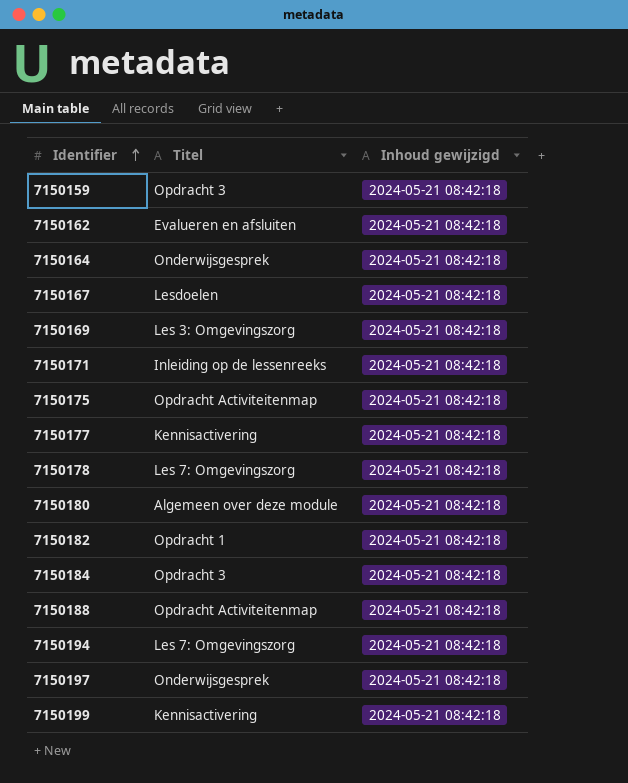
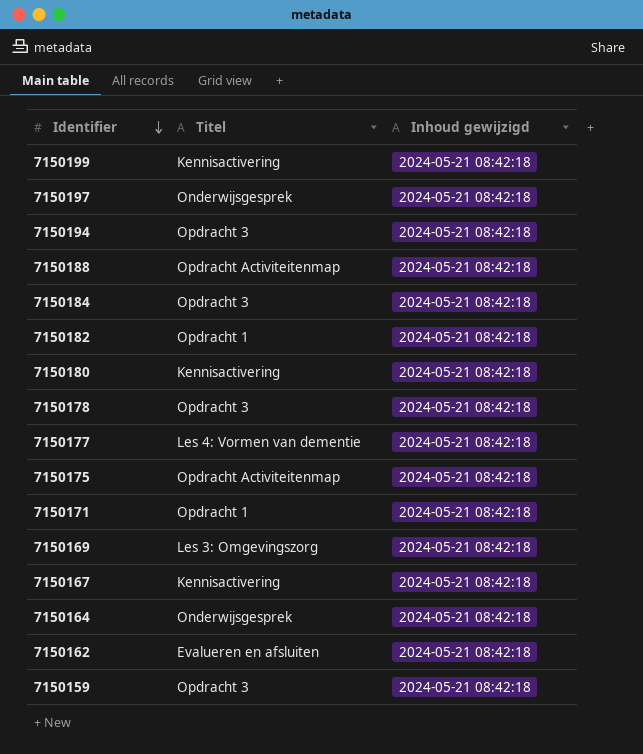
row order: Identifier ascending -> Identifier descending
7150194 | Titel: Les 7: Omgevingszorg -> Opdracht 3
7150180 | Titel: Algemeen over deze module -> Kennisactivering
7150178 | Titel: Les 7: Omgevingszorg -> Opdracht 3
7150177 | Titel: Kennisactivering -> Les 4: Vormen van dementie
7150171 | Titel: Inleiding op de lessenreeks -> Opdracht 1
7150167 | Titel: Lesdoelen -> Kennisactivering

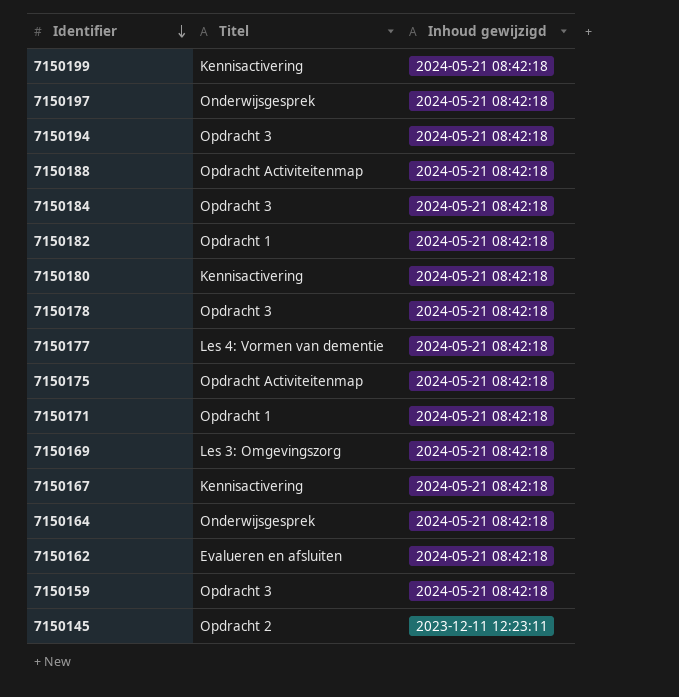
row 7150145: none -> Opdracht 2 | 2023-12-11 12:23:11

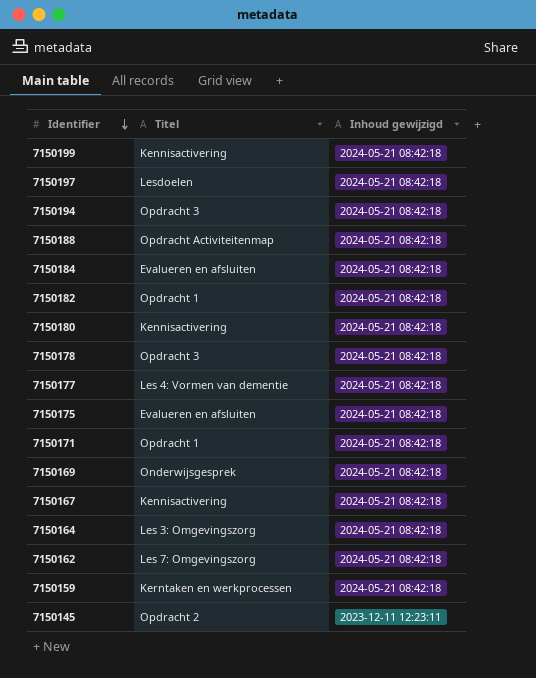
7150197 | Titel: Onderwijsgesprek -> Lesdoelen
7150184 | Titel: Opdracht 3 -> Evalueren en afsluiten
7150175 | Titel: Opdracht Activiteitenmap -> Evalueren en afsluiten
7150169 | Titel: Les 3: Omgevingszorg -> Onderwijsgesprek
7150164 | Titel: Onderwijsgesprek -> Les 3: Omgevingszorg
7150162 | Titel: Evalueren en afsluiten -> Les 7: Omgevingszorg
7150159 | Titel: Opdracht 3 -> Kerntaken en werkprocessen

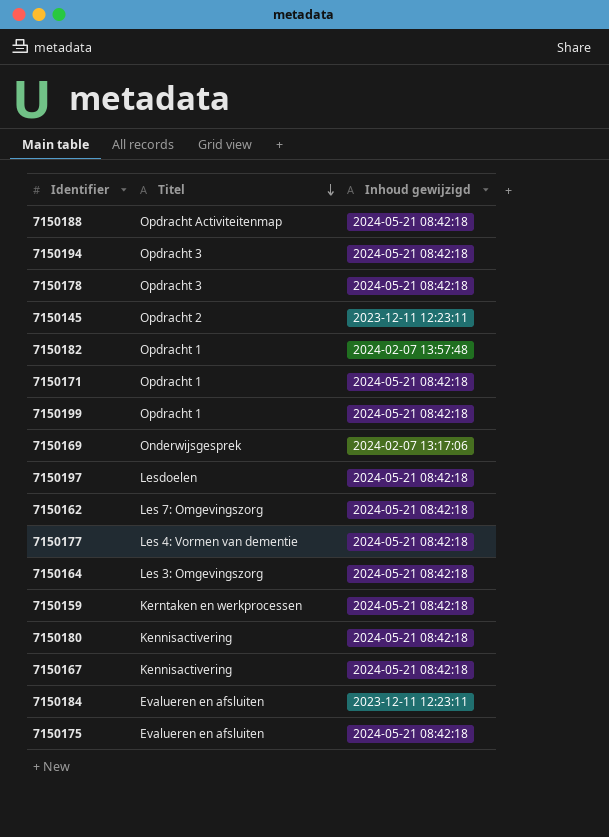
row order: Identifier descending -> Titel descending
7150182 | Inhoud gewijzigd: 2024-05-21 08:42:18 -> 2024-02-07 13:57:48
7150199 | Titel: Kennisactivering -> Opdracht 1
7150169 | Inhoud gewijzigd: 2024-05-21 08:42:18 -> 2024-02-07 13:17:06
7150184 | Inhoud gewijzigd: 2024-05-21 08:42:18 -> 2023-12-11 12:23:11

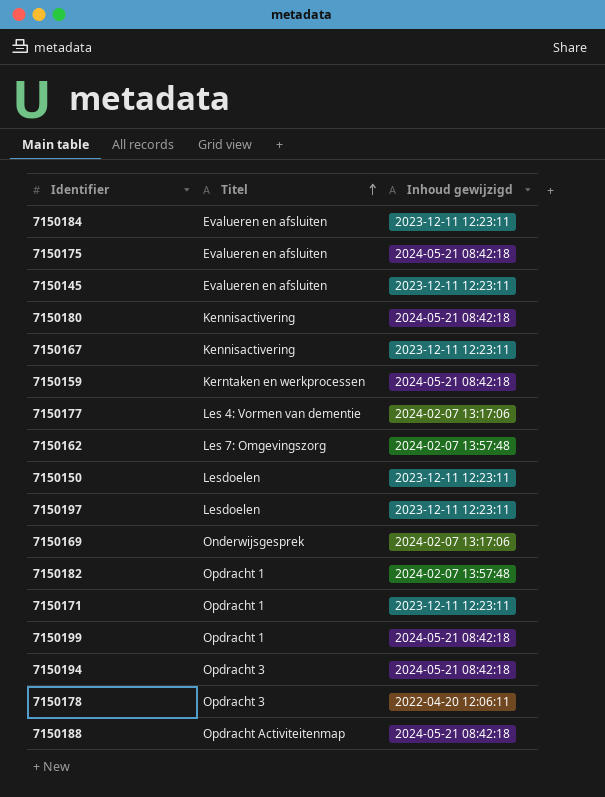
row order: Titel descending -> Titel ascending
row 7150164: Les 3: Omgevingszorg | 2024-05-21 08:42:18 -> none
7150145 | Titel: Opdracht 2 -> Evalueren en afsluiten
7150167 | Inhoud gewijzigd: 2024-05-21 08:42:18 -> 2023-12-11 12:23:11
7150177 | Inhoud gewijzigd: 2024-05-21 08:42:18 -> 2024-02-07 13:17:06
7150162 | Inhoud gewijzigd: 2024-05-21 08:42:18 -> 2024-02-07 13:57:48
row 7150150: none -> Lesdoelen | 2023-12-11 12:23:11
7150197 | Inhoud gewijzigd: 2024-05-21 08:42:18 -> 2023-12-11 12:23:11
7150171 | Inhoud gewijzigd: 2024-05-21 08:42:18 -> 2023-12-11 12:23:11
7150178 | Inhoud gewijzigd: 2024-05-21 08:42:18 -> 2022-04-20 12:06:11

